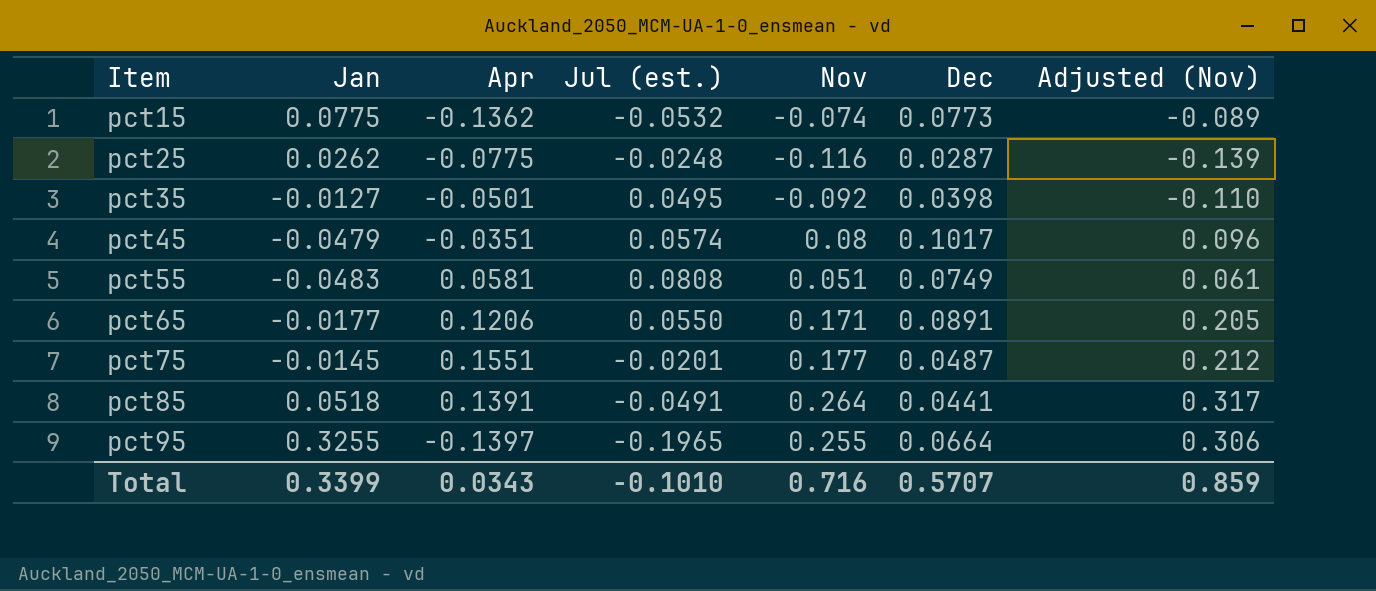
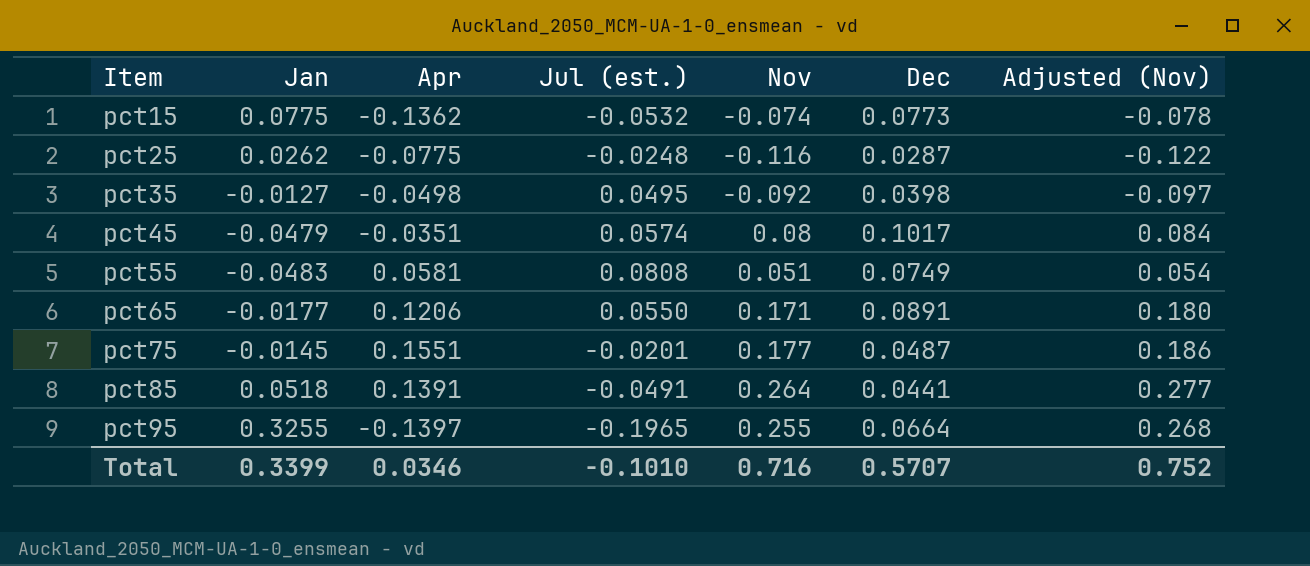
column Adjusted (Nov) | formula: [Nov] * 1.2 -> [Nov] * 1.05
pct35 | Apr: -0.0501 -> -0.0498
Total | Apr: 0.0343 -> 0.0346
Total | Adjusted (Nov): 0.859 -> 0.752

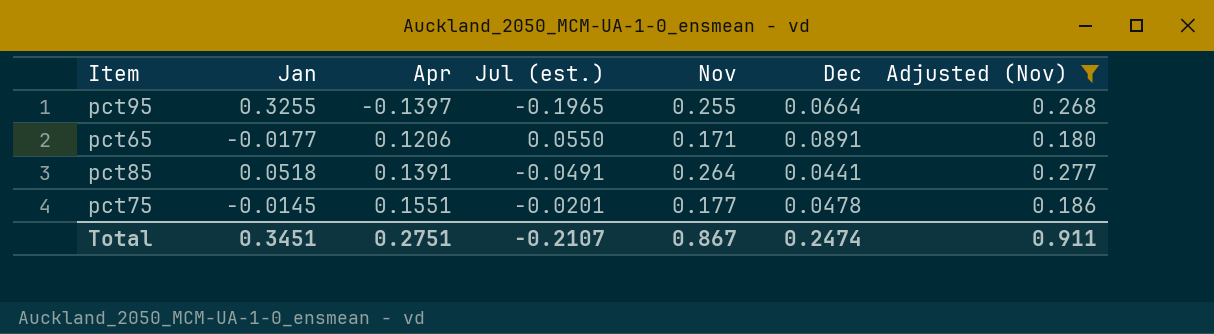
filter: none -> Adjusted (Nov) >= 0.180
row order: Item ascending -> Apr ascending
pct75 | Dec: 0.0487 -> 0.0478
Total | Jan: 0.3399 -> 0.3451
Total | Apr: 0.0346 -> 0.2751
Total | Jul (est.): -0.1010 -> -0.2107
Total | Nov: 0.716 -> 0.867
Total | Dec: 0.5707 -> 0.2474
Total | Adjusted (Nov): 0.752 -> 0.911

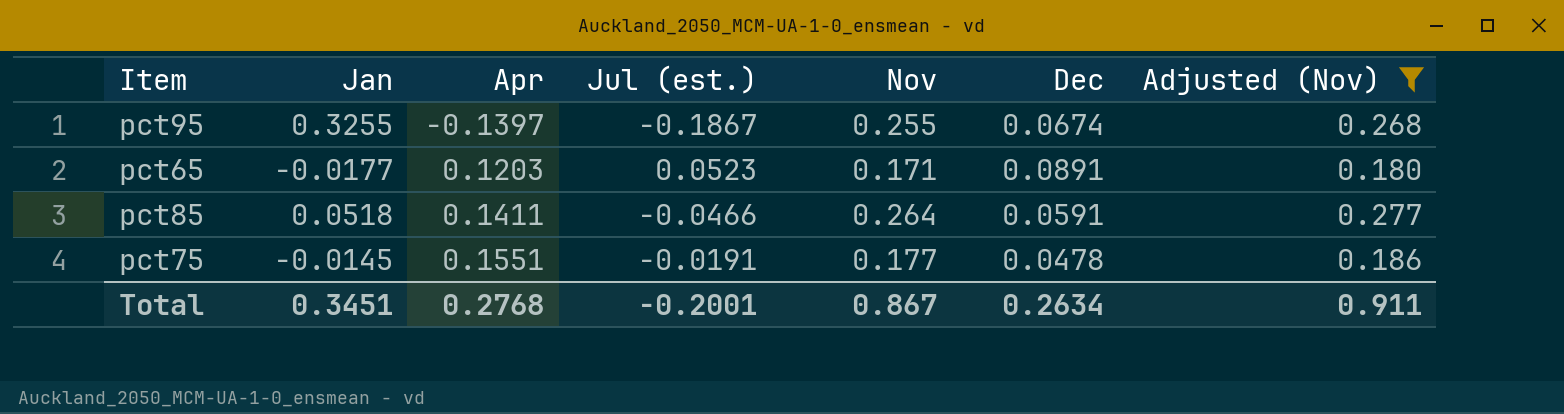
pct95 | Jul (est.): -0.1965 -> -0.1867
pct95 | Dec: 0.0664 -> 0.0674
pct65 | Apr: 0.1206 -> 0.1203
pct65 | Jul (est.): 0.0550 -> 0.0523
pct85 | Apr: 0.1391 -> 0.1411
pct85 | Jul (est.): -0.0491 -> -0.0466
pct85 | Dec: 0.0441 -> 0.0591
pct75 | Jul (est.): -0.0201 -> -0.0191
Total | Apr: 0.2751 -> 0.2768
Total | Jul (est.): -0.2107 -> -0.2001
Total | Dec: 0.2474 -> 0.2634

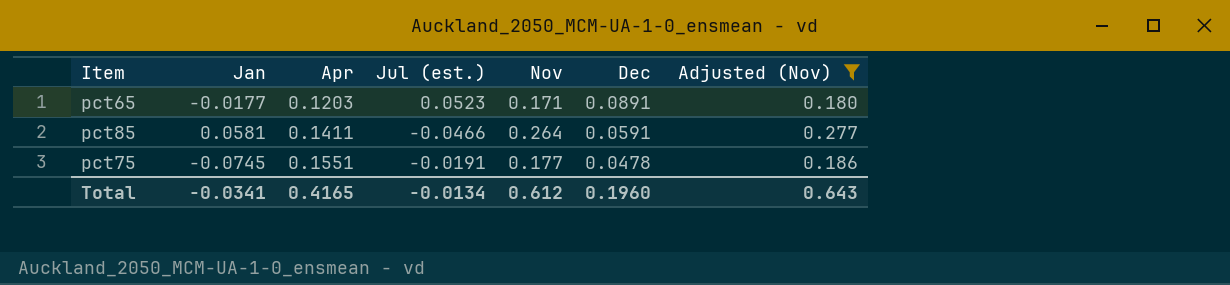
row pct95: 0.3255 | -0.1397 | -0.1867 | 0.255 | 0.0674 | 0.268 -> none
pct85 | Jan: 0.0518 -> 0.0581
pct75 | Jan: -0.0145 -> -0.0745
Total | Jan: 0.3451 -> -0.0341
Total | Apr: 0.2768 -> 0.4165
Total | Jul (est.): -0.2001 -> -0.0134
Total | Nov: 0.867 -> 0.612
Total | Dec: 0.2634 -> 0.1960
Total | Adjusted (Nov): 0.911 -> 0.643

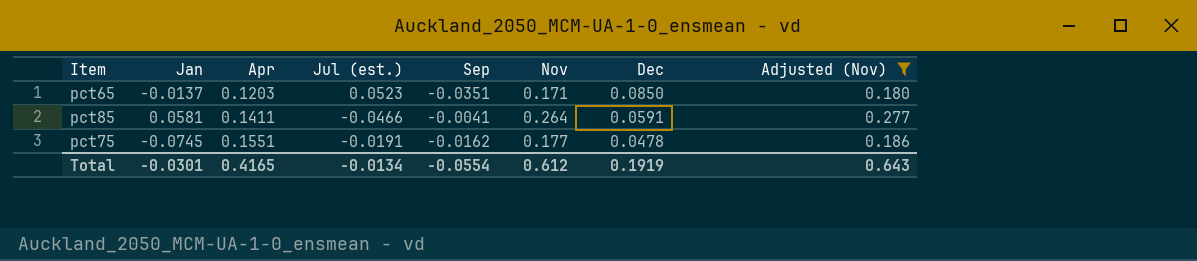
column Sep | position: none -> 5
pct65 | Jan: -0.0177 -> -0.0137
pct65 | Dec: 0.0891 -> 0.0850
Total | Jan: -0.0341 -> -0.0301
Total | Dec: 0.1960 -> 0.1919

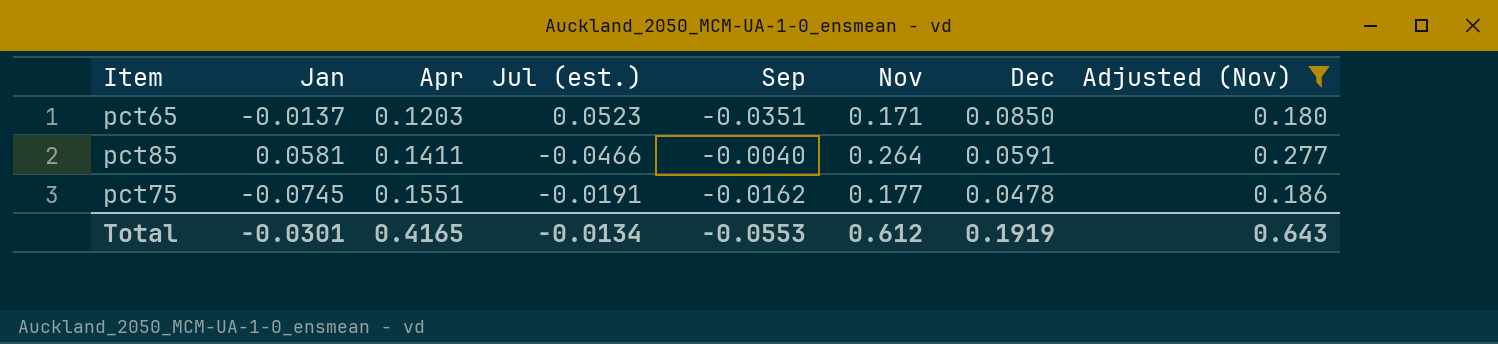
pct85 | Sep: -0.0041 -> -0.0040
Total | Sep: -0.0554 -> -0.0553

